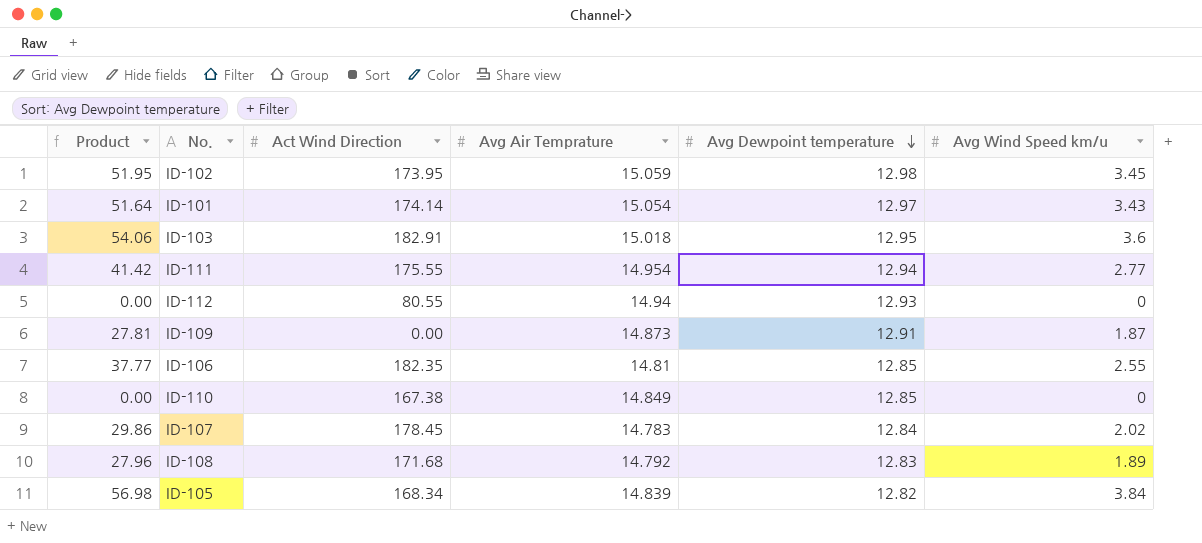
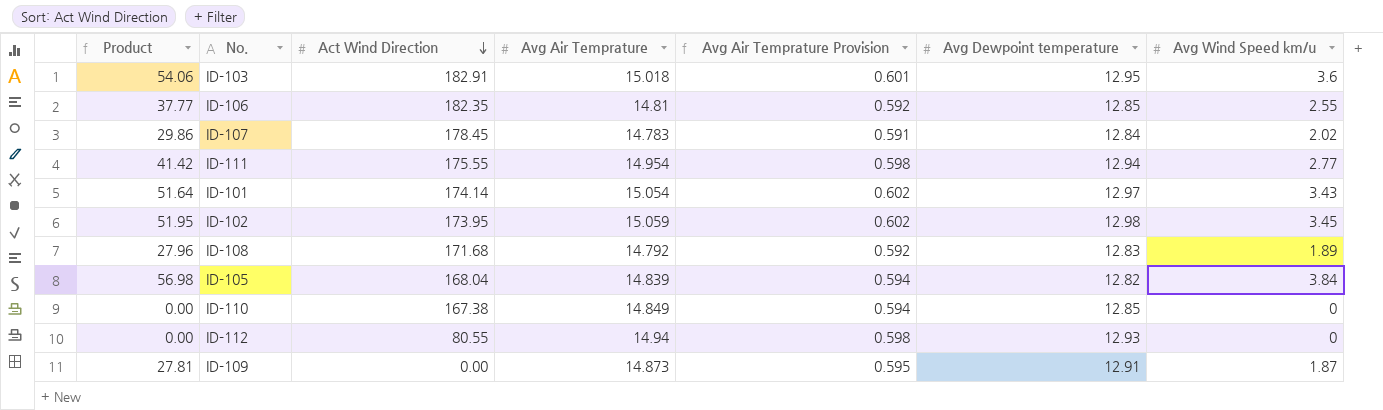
row order: Avg Dewpoint temperature descending -> Act Wind Direction descending
column Avg Air Temprature Provision | formula: none -> [Avg Air Temprature] * 0.04
ID-105 | Act Wind Direction: 168.34 -> 168.04

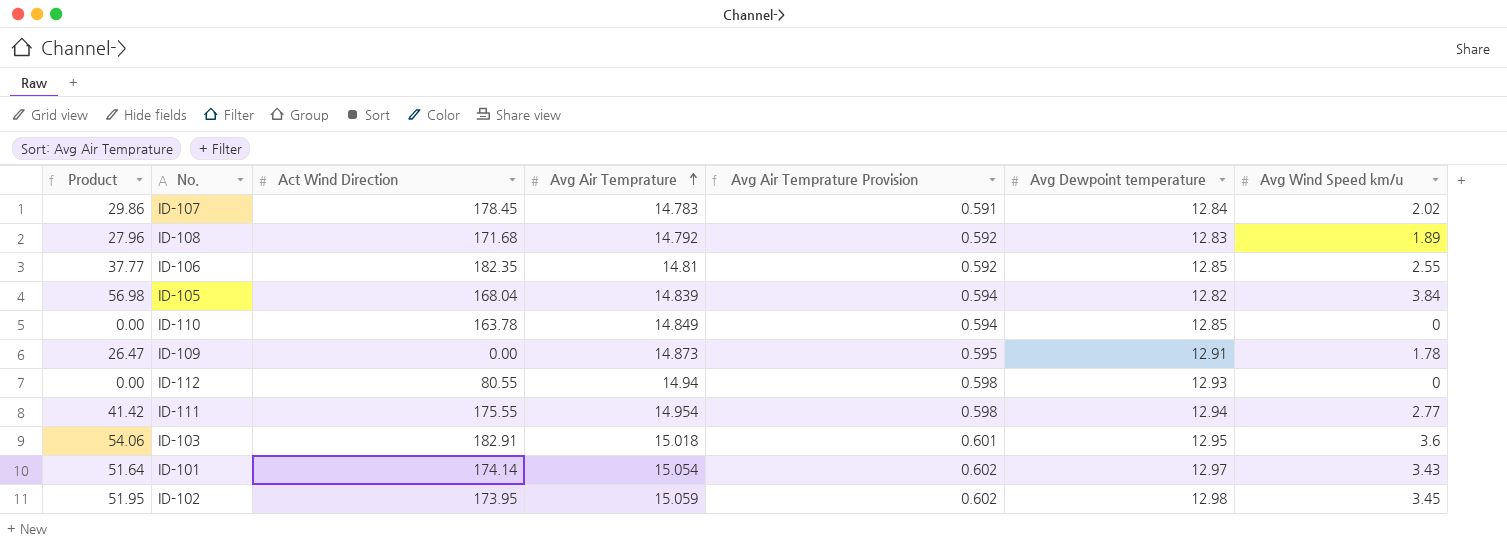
row order: Act Wind Direction descending -> Avg Air Temprature ascending
ID-110 | Act Wind Direction: 167.38 -> 163.78
ID-109 | Product: 27.81 -> 26.47
ID-109 | Avg Wind Speed km/u: 1.87 -> 1.78

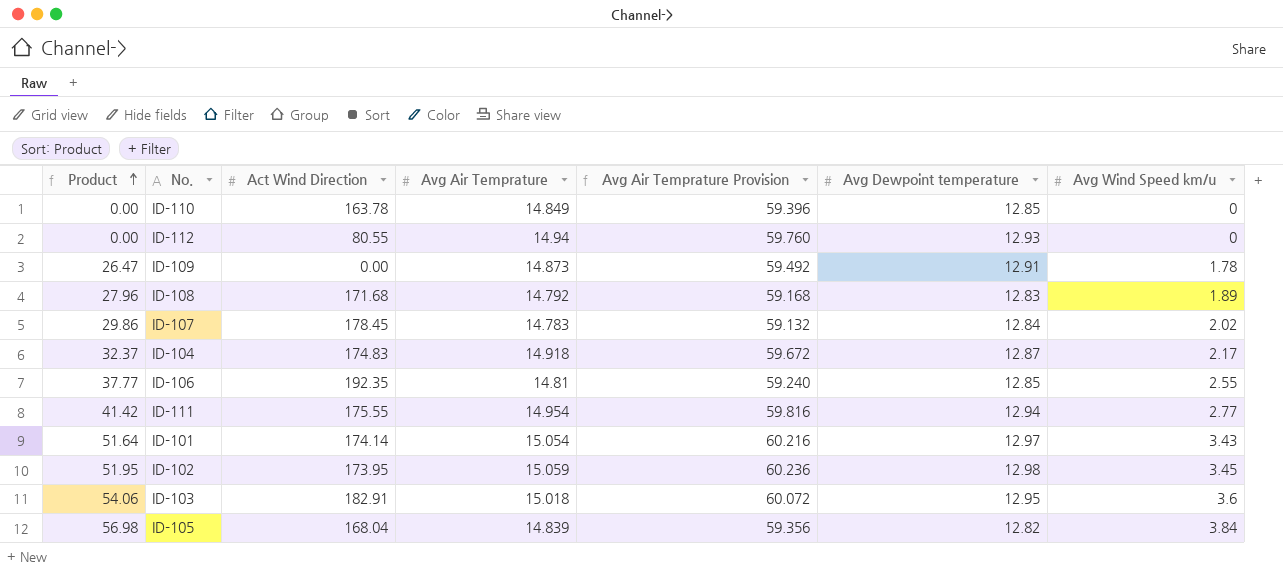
row order: Avg Air Temprature ascending -> Product ascending
column Avg Air Temprature Provision | formula: [Avg Air Temprature] * 0.04 -> [Avg Air Temprature] * 4
row ID-104: none -> 32.37 | 174.83 | 14.918 | 59.672 | 12.87 | 2.17
ID-106 | Act Wind Direction: 182.35 -> 192.35

